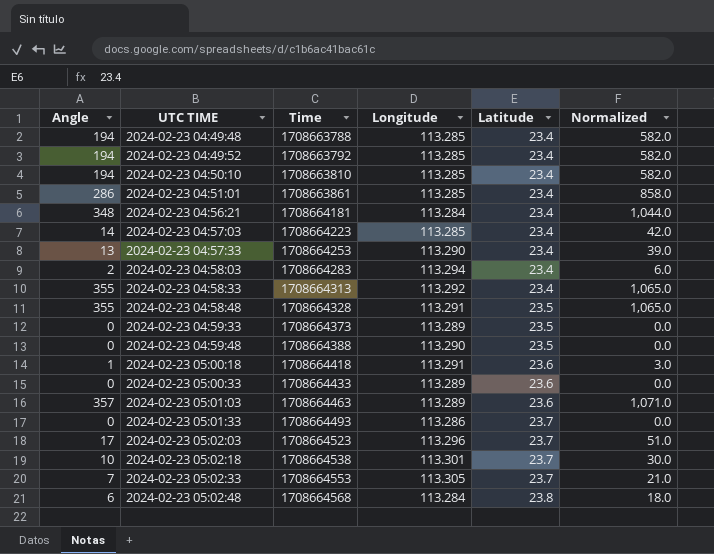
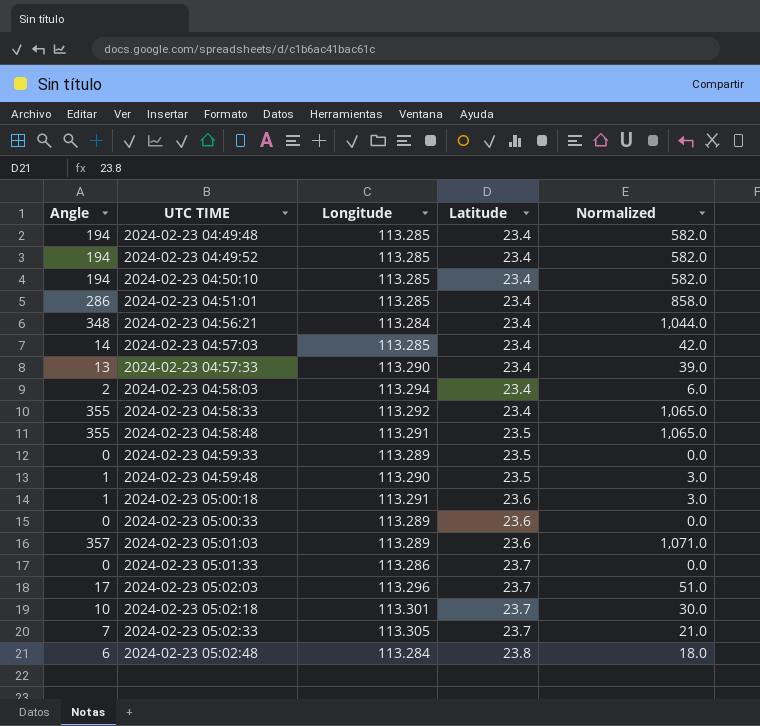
column Time | position: 3 -> none
2024-02-23 04:59:48 | Angle: 0 -> 1
2024-02-23 04:59:48 | Normalized: 0.0 -> 3.0

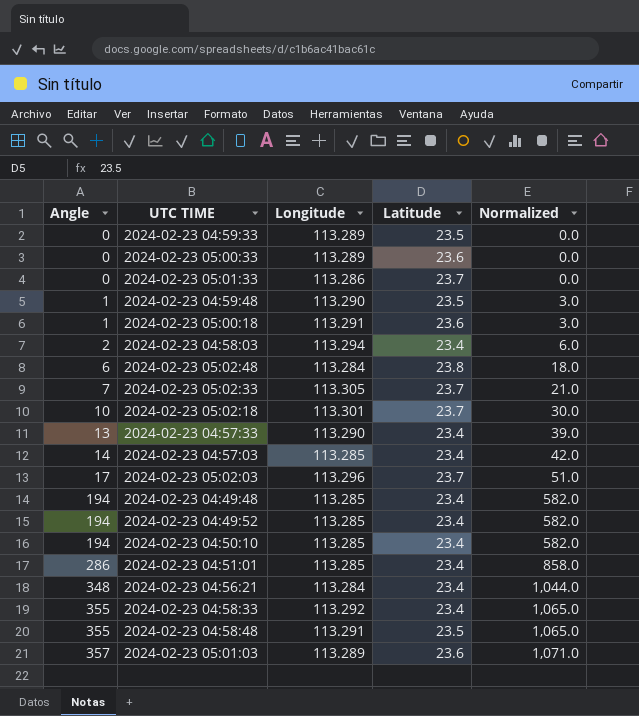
row order: UTC TIME ascending -> Angle ascending

